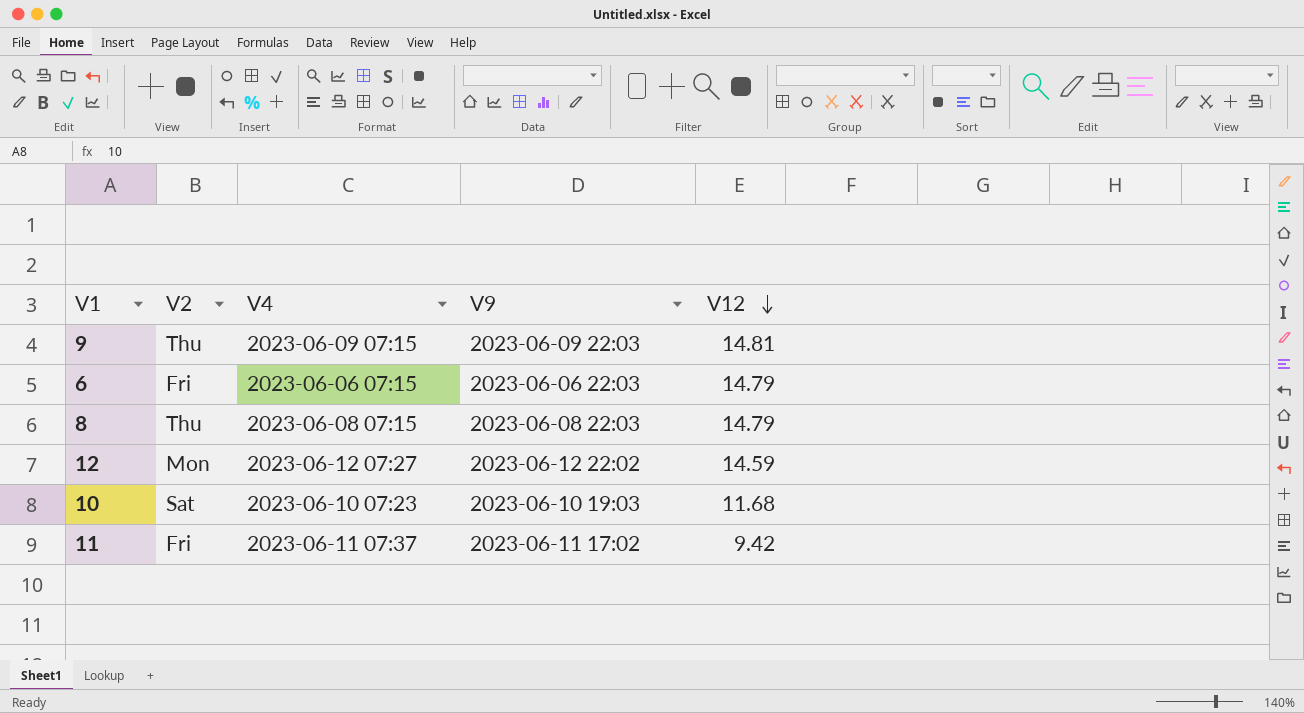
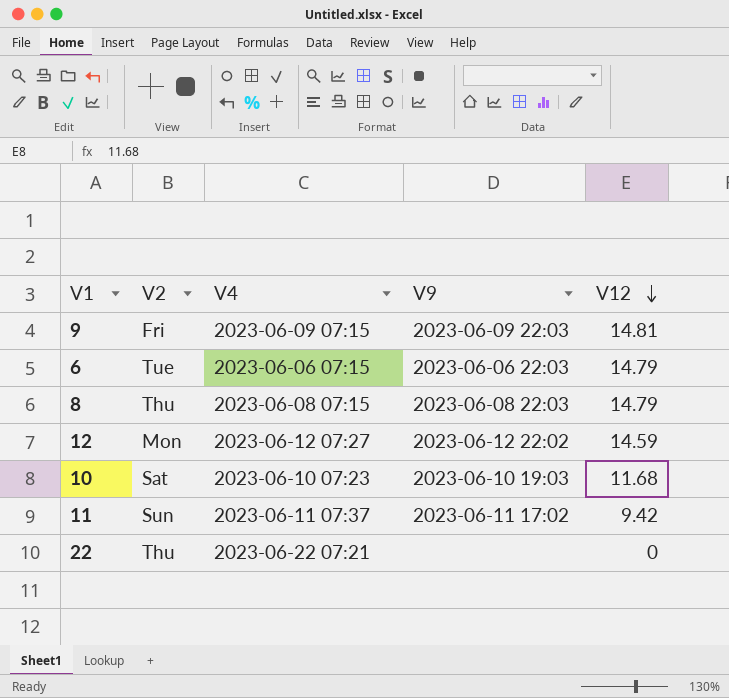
9 | V2: Thu -> Fri
6 | V2: Fri -> Tue
11 | V2: Fri -> Sun
row 22: none -> Thu | 2023-06-22 07:21 | none | 0

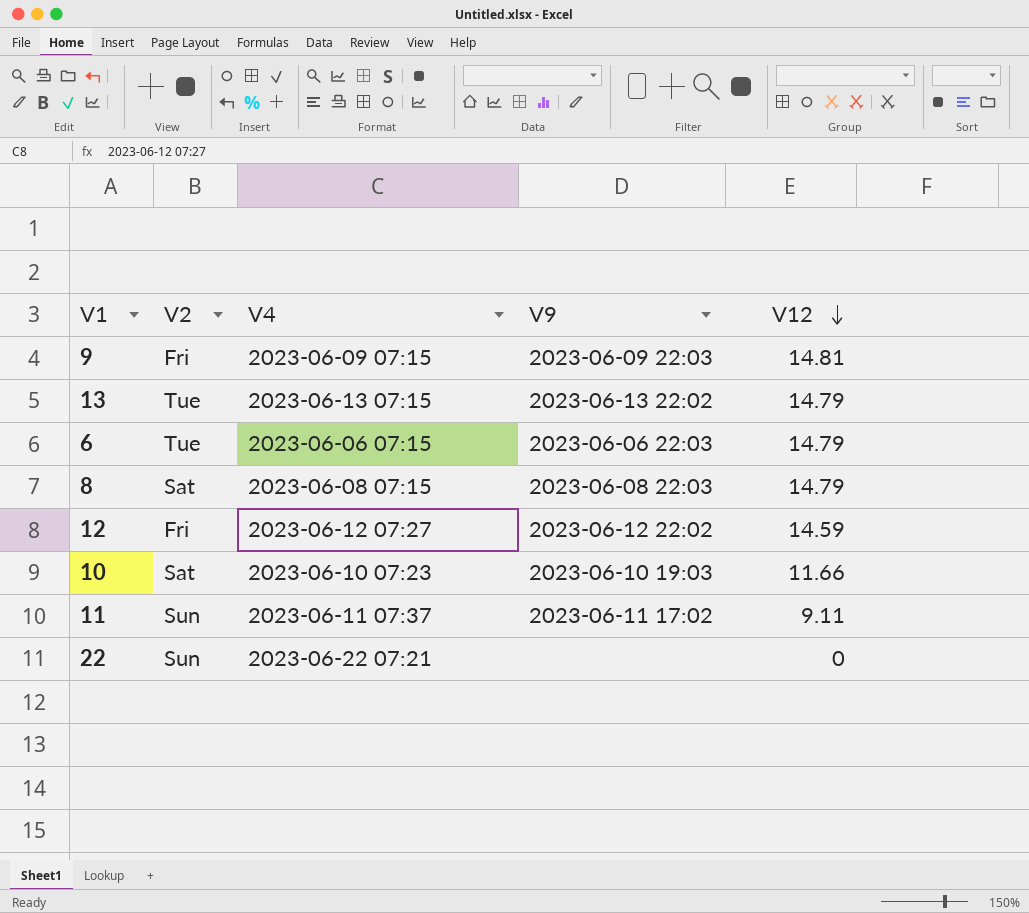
row 13: none -> Tue | 2023-06-13 07:15 | 2023-06-13 22:02 | 14.79
8 | V2: Thu -> Sat
12 | V2: Mon -> Fri
10 | V12: 11.68 -> 11.66
11 | V12: 9.42 -> 9.11
22 | V2: Thu -> Sun

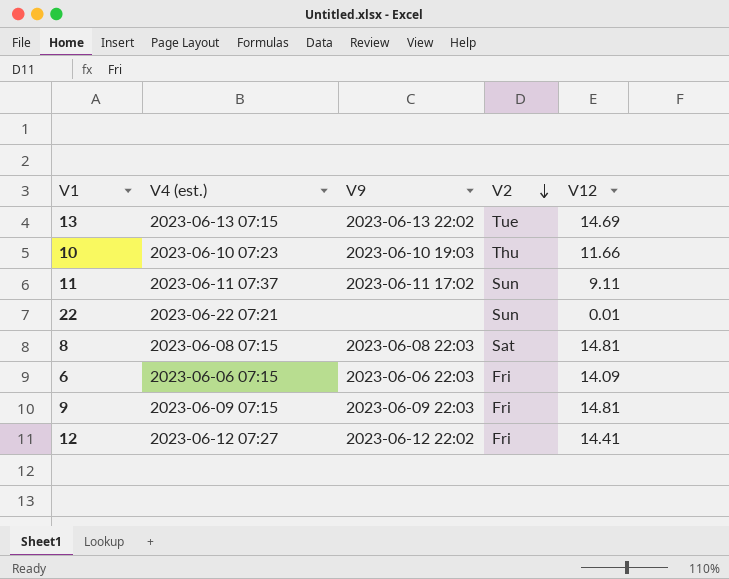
row order: V12 descending -> V2 descending
column name: V4 -> V4 (est.)
column V2 | position: 2 -> 4
13 | V12: 14.79 -> 14.69
10 | V2: Sat -> Thu
22 | V12: 0 -> 0.01
8 | V12: 14.79 -> 14.81
6 | V2: Tue -> Fri
6 | V12: 14.79 -> 14.09
12 | V12: 14.59 -> 14.41

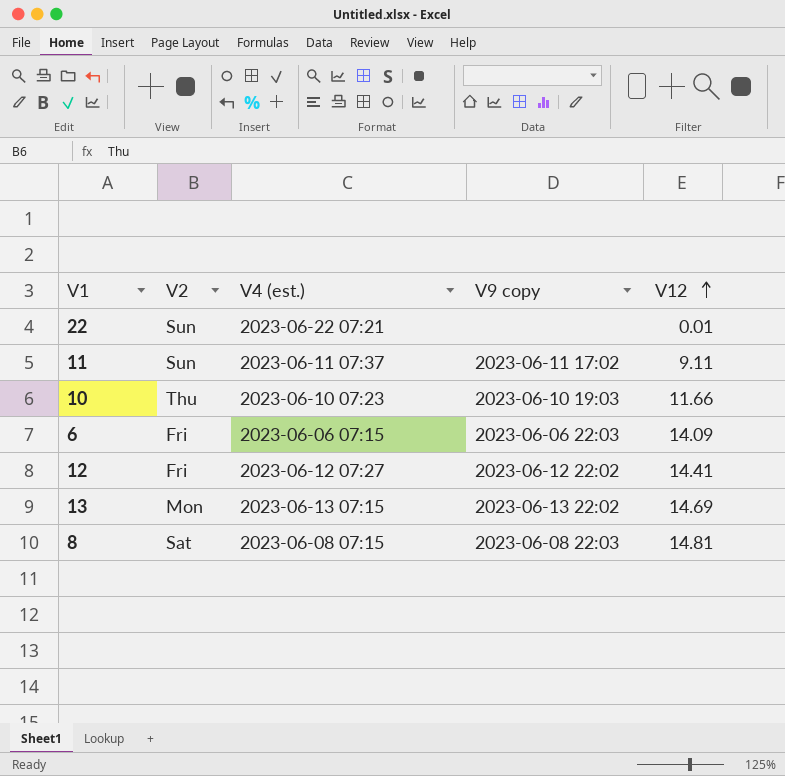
row order: V2 descending -> V12 ascending
column V2 | position: 4 -> 2
column name: V9 -> V9 copy
row 9: 2023-06-09 07:15 | 2023-06-09 22:03 | Fri | 14.81 -> none
13 | V2: Tue -> Mon

